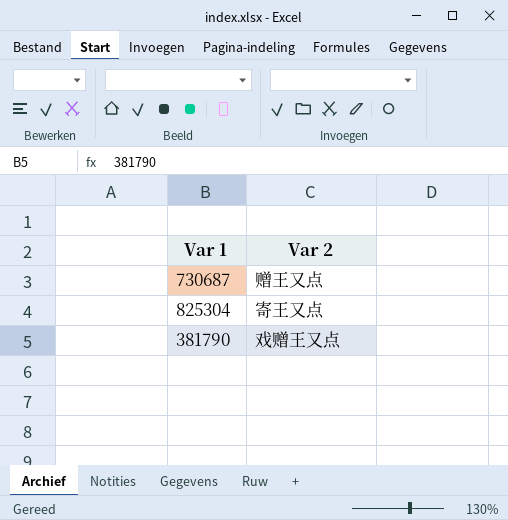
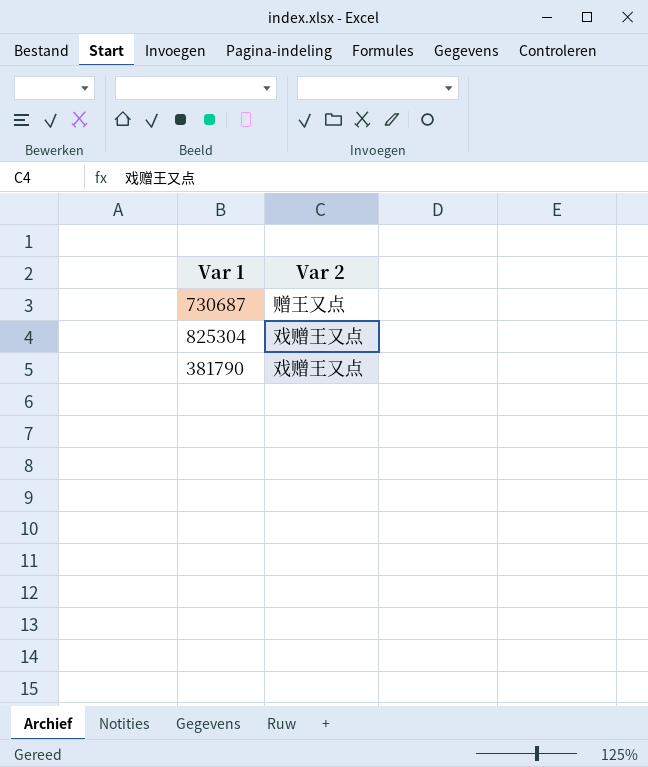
825304 | Var 2: 寄王又点 -> 戏赠王又点

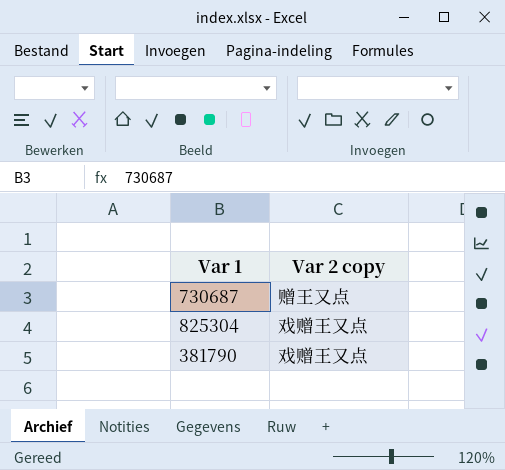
column name: Var 2 -> Var 2 copy

